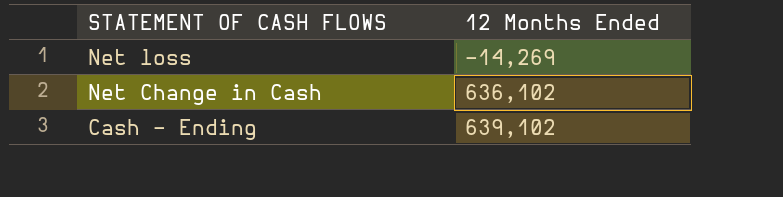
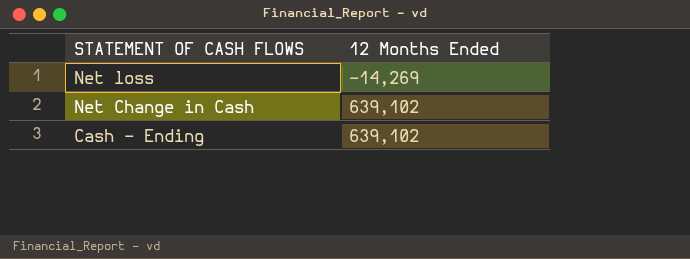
Net Change in Cash | 12 Months Ended: 636,102 -> 639,102

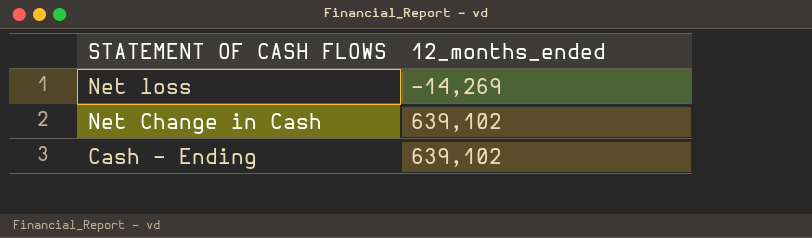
column name: 12 Months Ended -> 12_months_ended

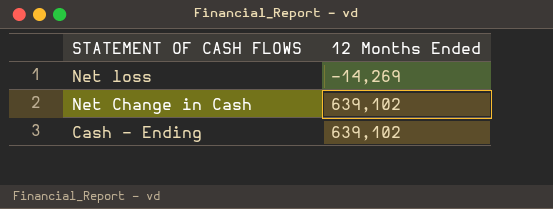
column name: 12_months_ended -> 12 Months Ended

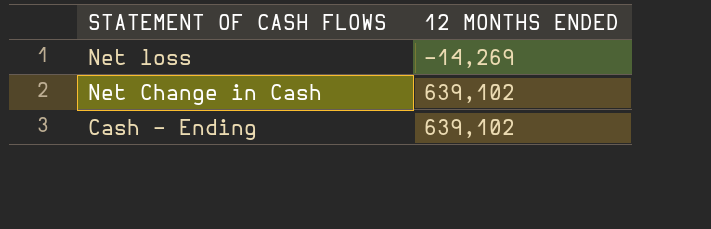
column name: 12 Months Ended -> 12 MONTHS ENDED

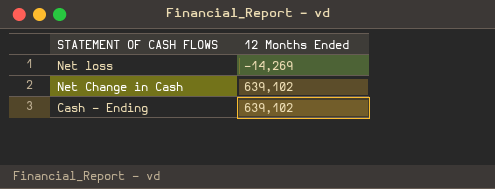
column name: 12 MONTHS ENDED -> 12 Months Ended

